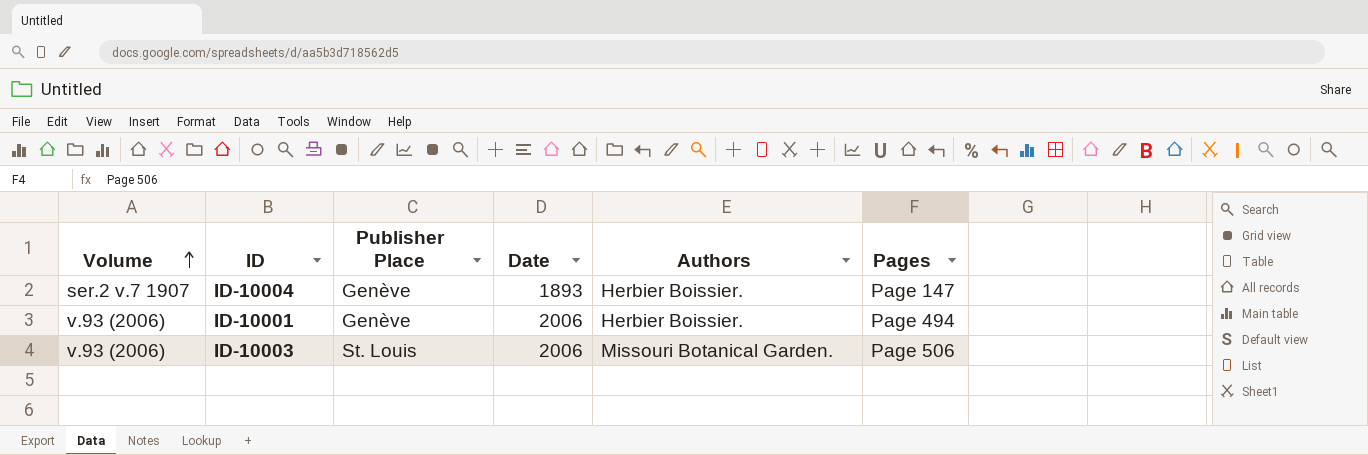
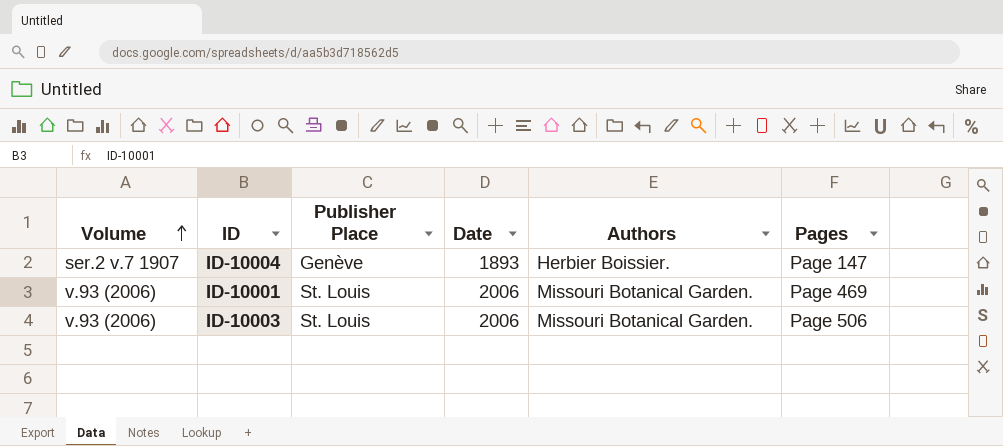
ID-10001 | Publisher Place: Genève -> St. Louis
ID-10001 | Authors: Herbier Boissier. -> Missouri Botanical Garden.
ID-10001 | Pages: Page 494 -> Page 469

